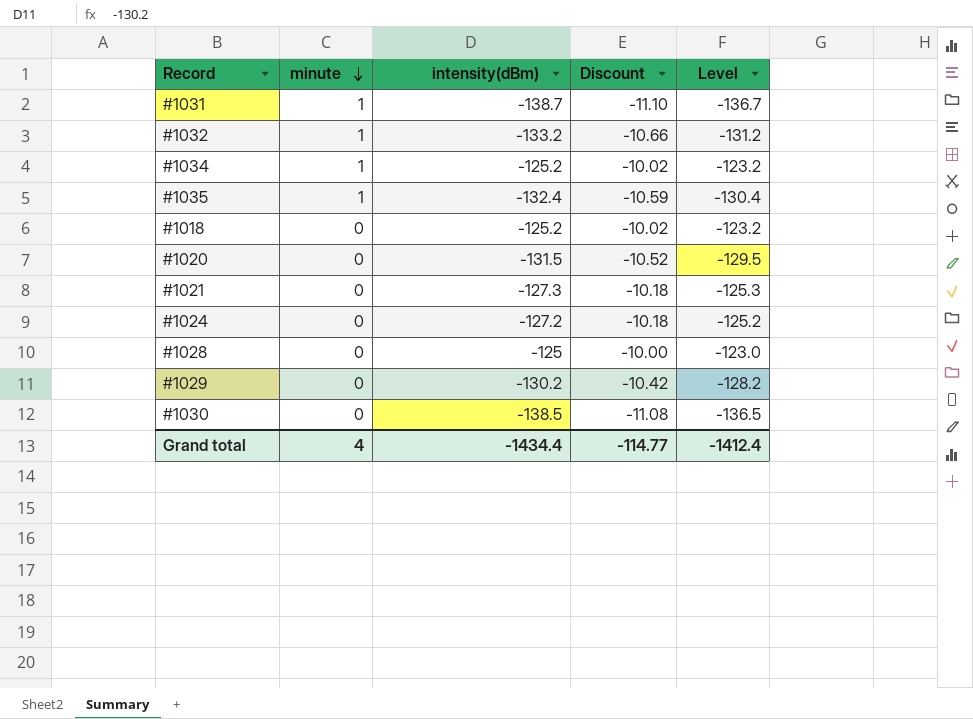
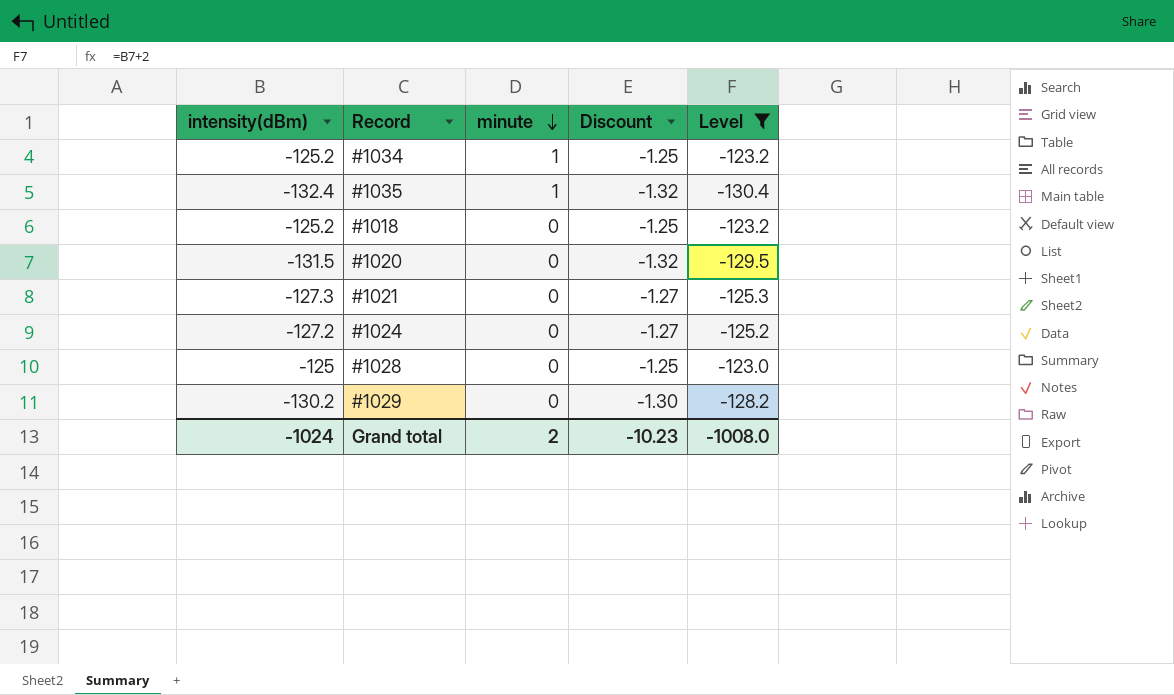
filter: none -> Level >= -130.4
column intensity(dBm) | position: 3 -> 1
column Discount | formula: [intensity(dBm)] * 0.08 -> [intensity(dBm)] * 0.01
Grand total | intensity(dBm): -1434.4 -> -1024
Grand total | minute: 4 -> 2
Grand total | Discount: -114.77 -> -10.23
Grand total | Level: -1412.4 -> -1008.0

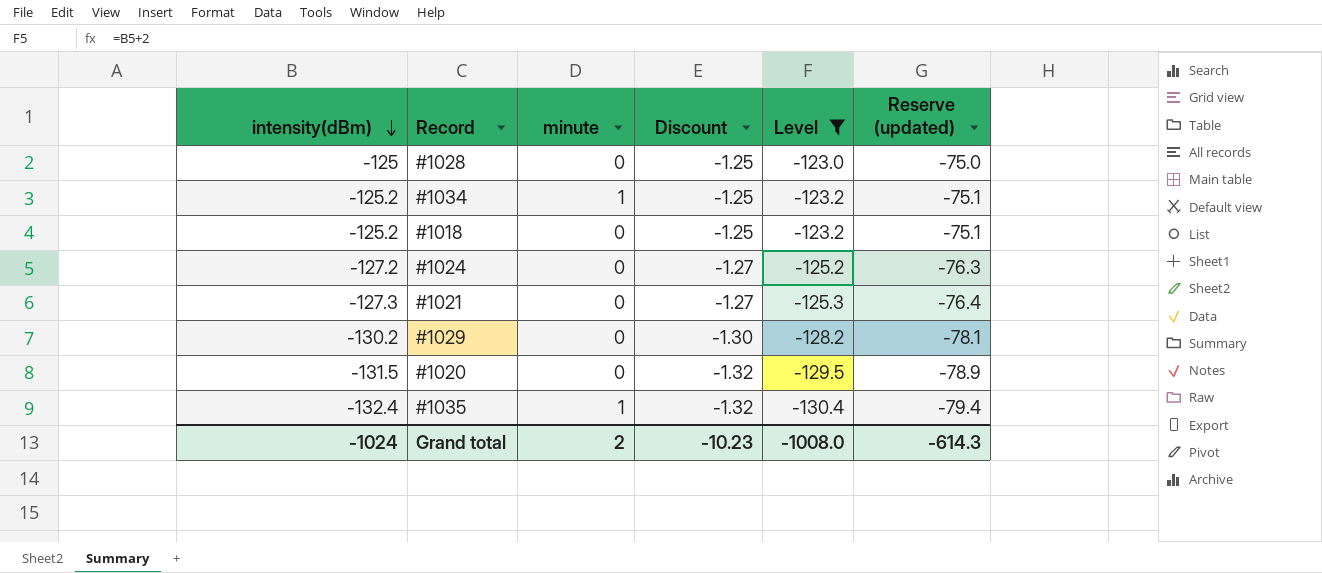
row order: minute descending -> intensity(dBm) descending
column Reserve (updated) | formula: none -> [intensity(dBm)] * 0.6

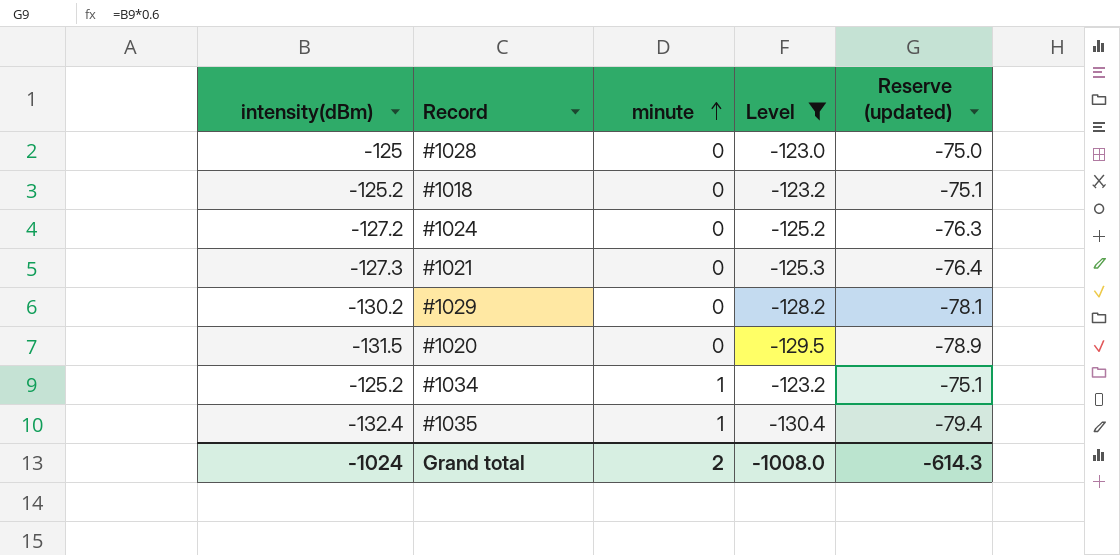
row order: intensity(dBm) descending -> minute ascending
column Discount | formula: [intensity(dBm)] * 0.01 -> none

